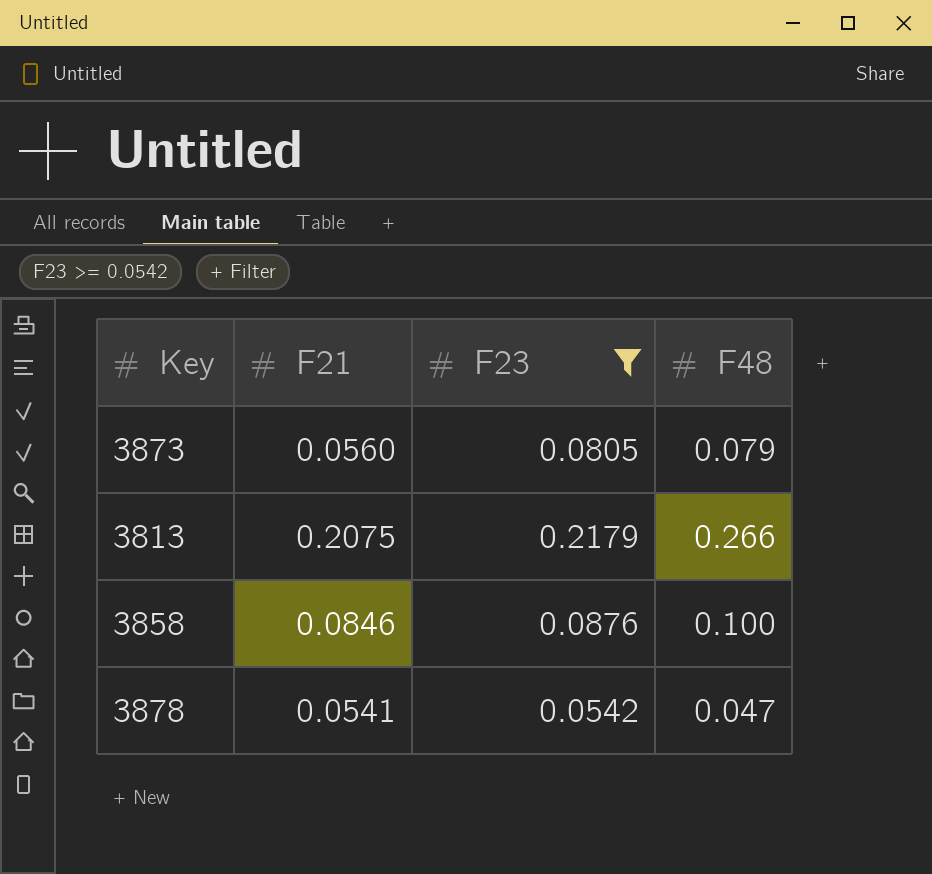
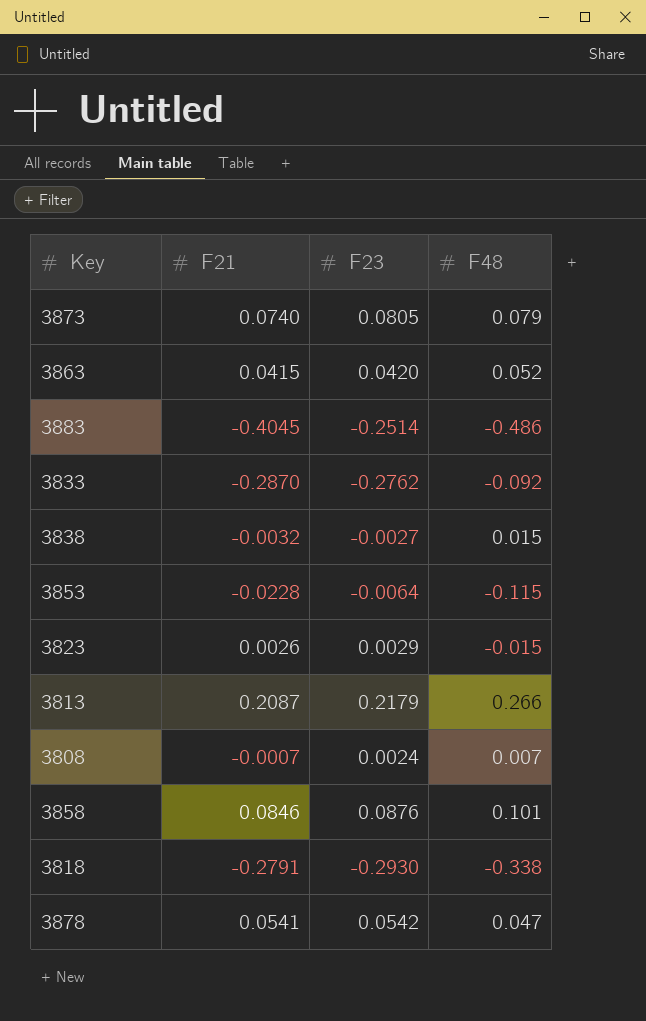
filter: F23 >= 0.0542 -> none
3873 | F21: 0.0560 -> 0.0740
3813 | F21: 0.2075 -> 0.2087
3858 | F48: 0.100 -> 0.101

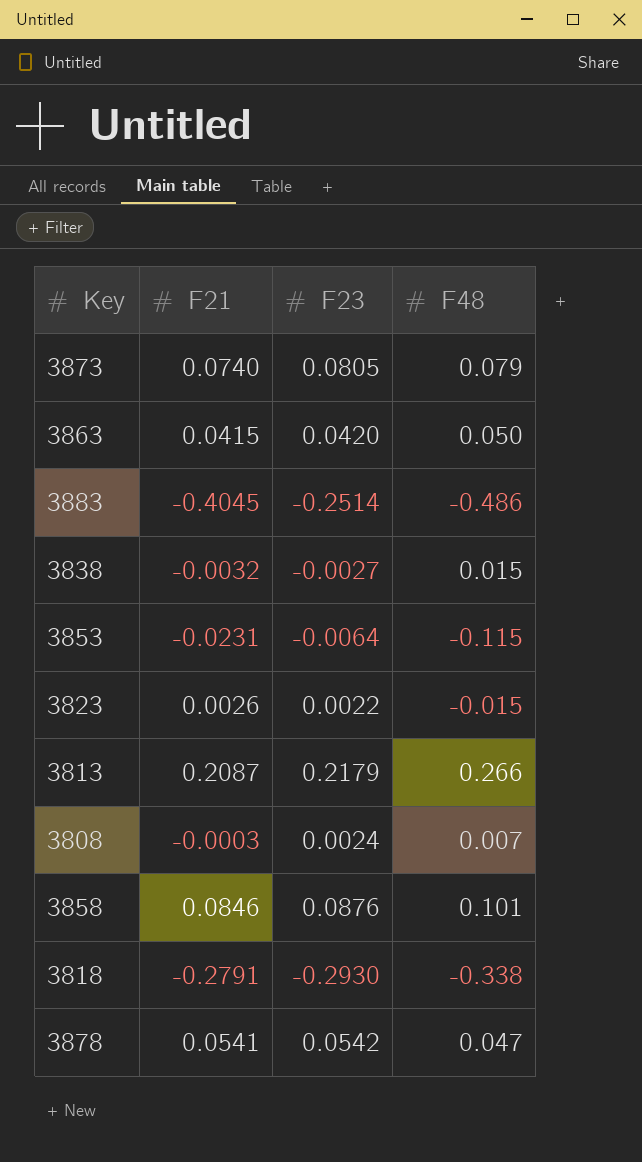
row 3833: -0.2870 | -0.2762 | -0.092 -> none
3863 | F48: 0.052 -> 0.050
3853 | F21: -0.0228 -> -0.0231
3823 | F23: 0.0029 -> 0.0022
3808 | F21: -0.0007 -> -0.0003

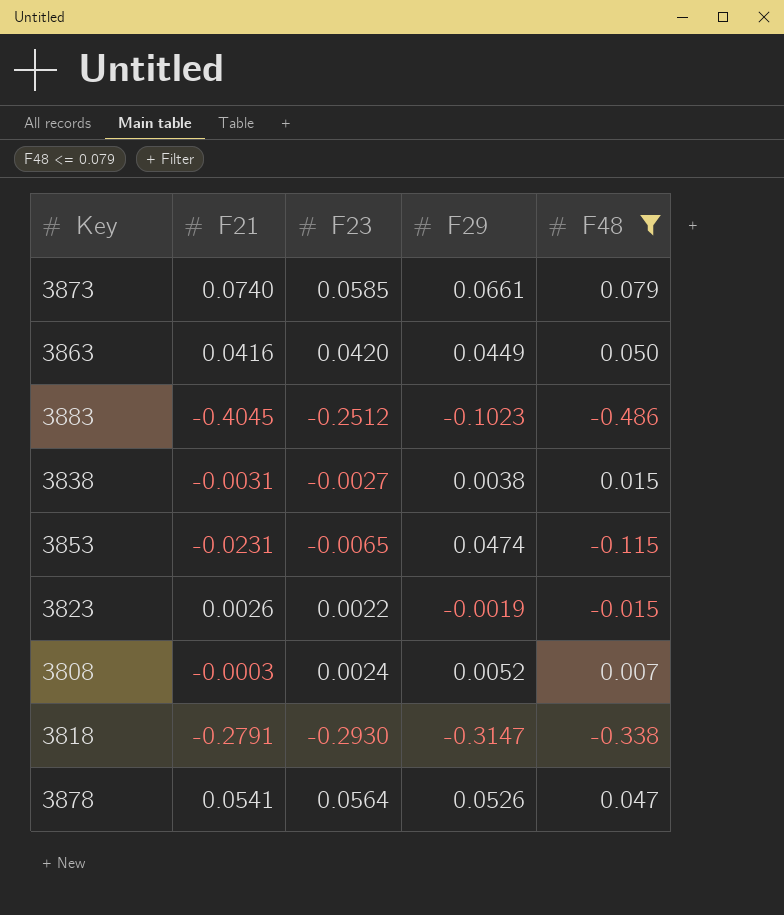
filter: none -> F48 <= 0.079
column F29 | position: none -> 4
3873 | F23: 0.0805 -> 0.0585
3863 | F21: 0.0415 -> 0.0416
3883 | F23: -0.2514 -> -0.2512
3838 | F21: -0.0032 -> -0.0031
3853 | F23: -0.0064 -> -0.0065
3878 | F23: 0.0542 -> 0.0564

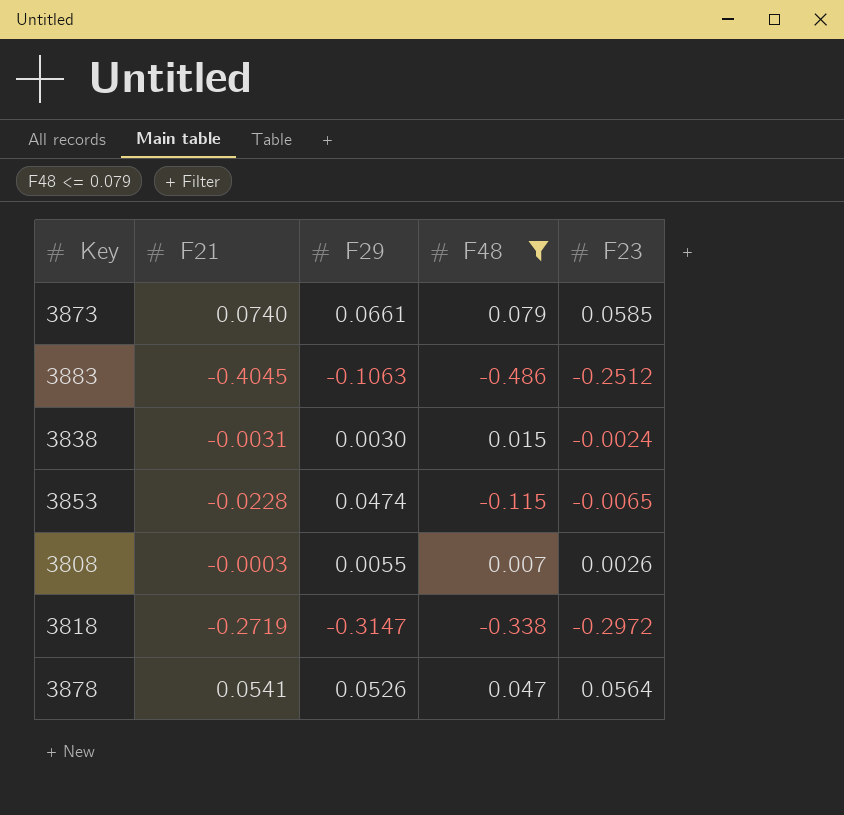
column F23 | position: 3 -> 5
row 3863: 0.0416 | 0.0420 | 0.0449 | 0.050 -> none
row 3823: 0.0026 | 0.0022 | -0.0019 | -0.015 -> none
3883 | F29: -0.1023 -> -0.1063
3838 | F29: 0.0038 -> 0.0030
3838 | F23: -0.0027 -> -0.0024
3853 | F21: -0.0231 -> -0.0228
3808 | F29: 0.0052 -> 0.0055
3808 | F23: 0.0024 -> 0.0026
3818 | F21: -0.2791 -> -0.2719
3818 | F23: -0.2930 -> -0.2972

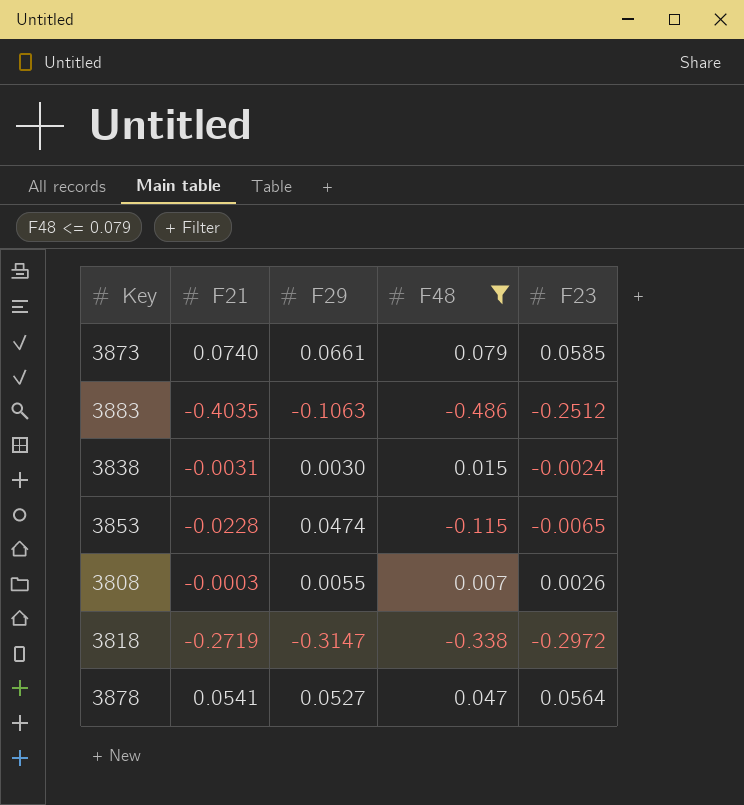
3883 | F21: -0.4045 -> -0.4035
3878 | F29: 0.0526 -> 0.0527

